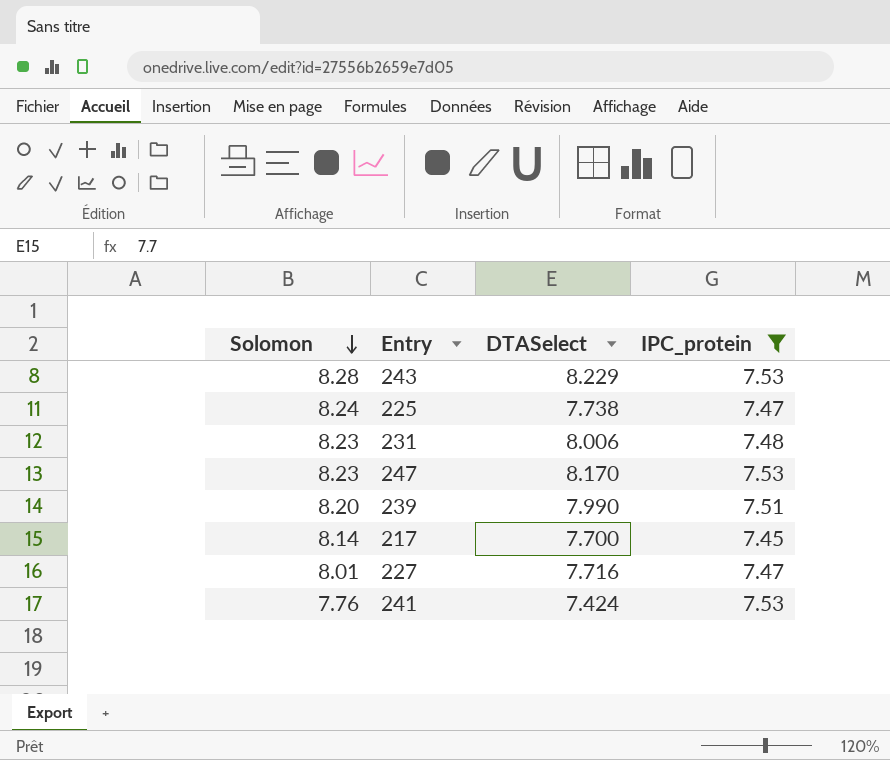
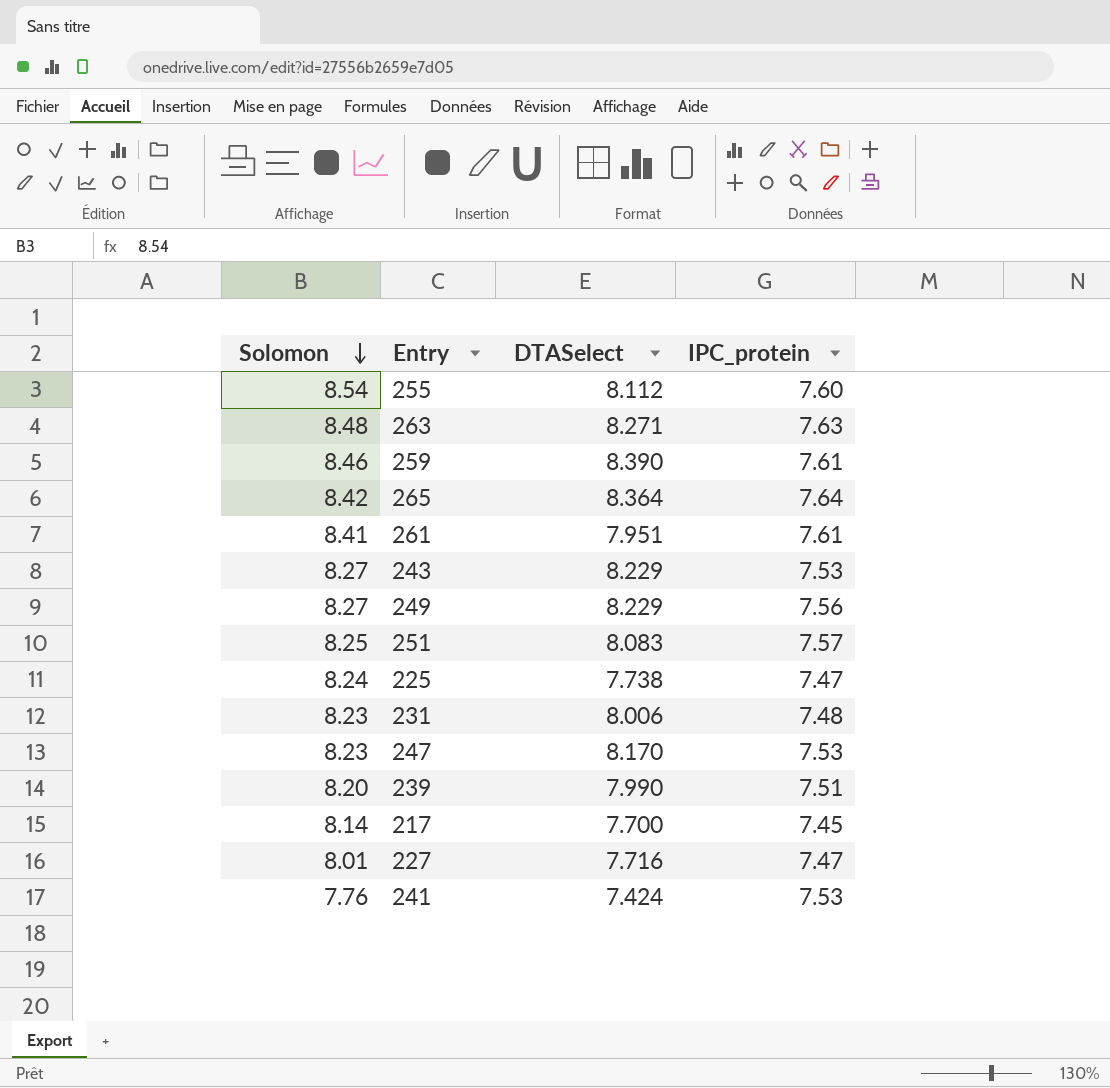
filter: IPC_protein <= 7.53 -> none
243 | Solomon: 8.28 -> 8.27

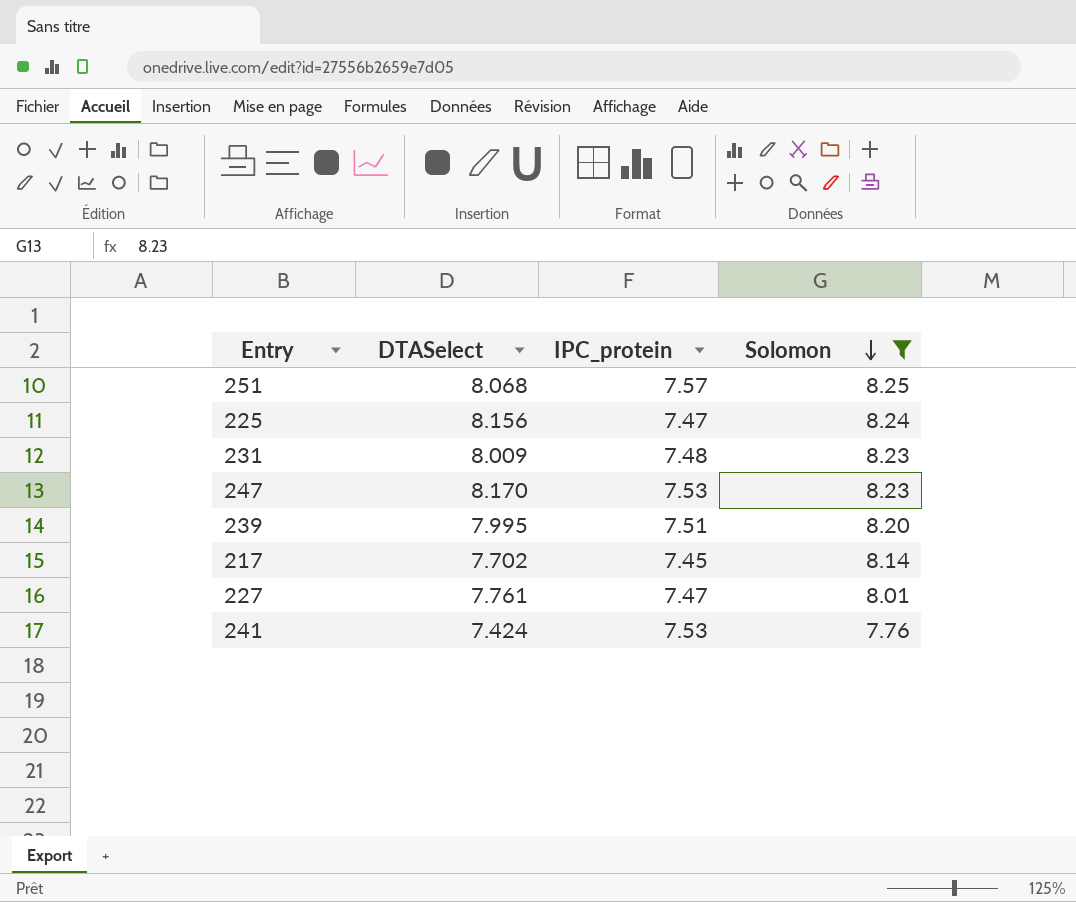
filter: none -> Solomon <= 8.25
column Solomon | position: 1 -> 4
251 | DTASelect: 8.083 -> 8.068
225 | DTASelect: 7.738 -> 8.156
231 | DTASelect: 8.006 -> 8.009
239 | DTASelect: 7.990 -> 7.995
217 | DTASelect: 7.700 -> 7.702
227 | DTASelect: 7.716 -> 7.761

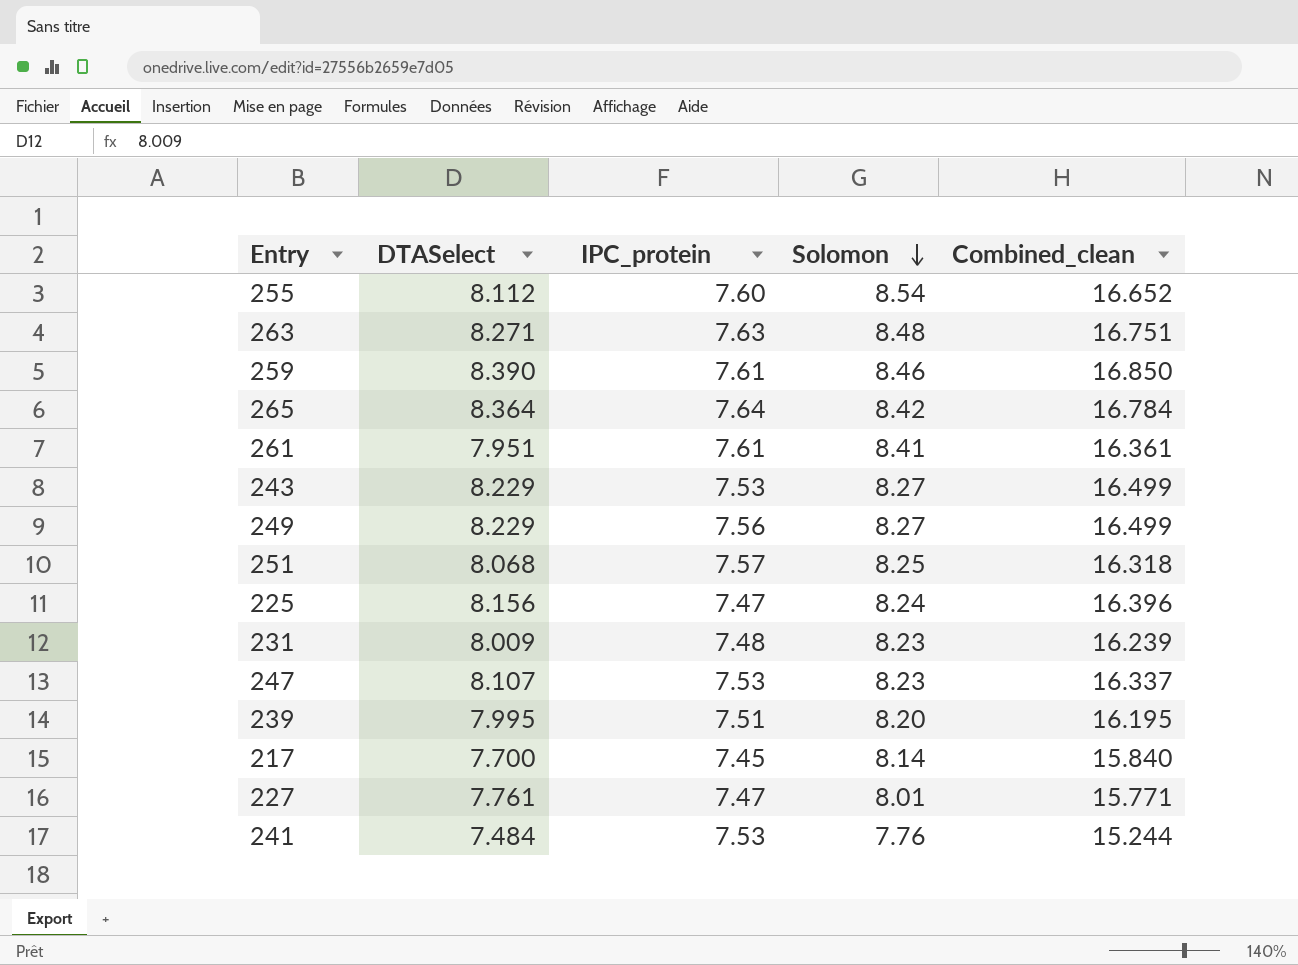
filter: Solomon <= 8.25 -> none
column Combined_clean | formula: none -> [DTASelect] + [Solomon]
247 | DTASelect: 8.170 -> 8.107
217 | DTASelect: 7.702 -> 7.700
241 | DTASelect: 7.424 -> 7.484

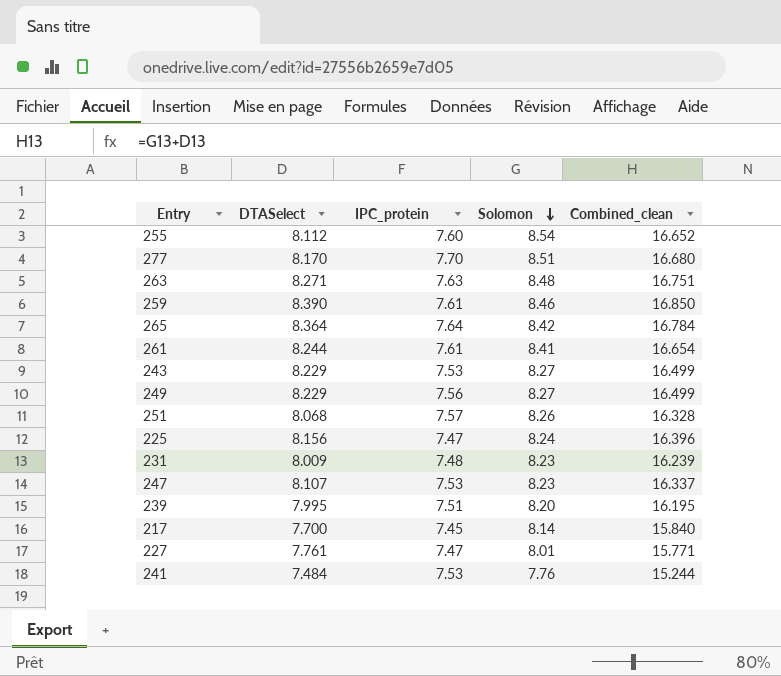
row 277: none -> 8.170 | 7.70 | 8.51 | 16.680
261 | DTASelect: 7.951 -> 8.244
261 | Combined_clean: 16.361 -> 16.654
251 | Solomon: 8.25 -> 8.26
251 | Combined_clean: 16.318 -> 16.328

